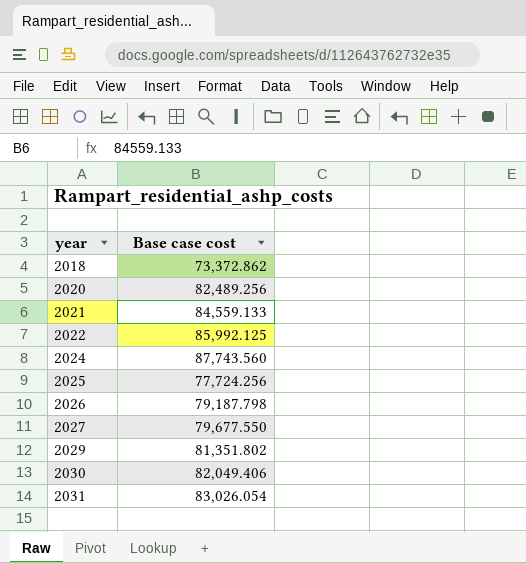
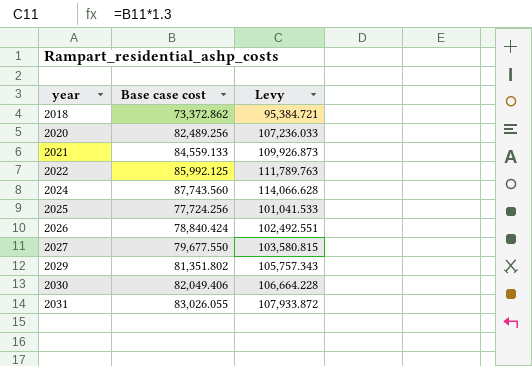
column Levy | formula: none -> [Base case cost] * 1.3
2026 | Base case cost: 79,187.798 -> 78,840.424
2031 | Base case cost: 83,026.054 -> 83,026.055

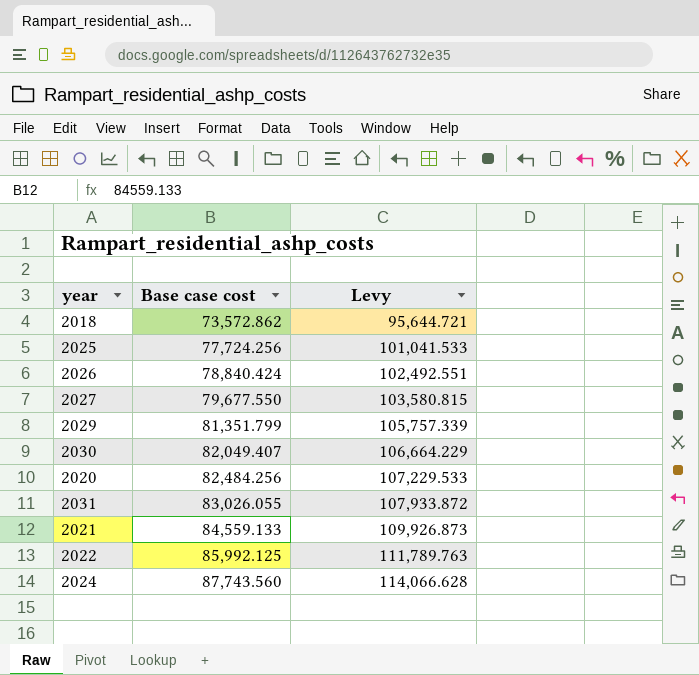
row order: year ascending -> Base case cost ascending
2018 | Base case cost: 73,372.862 -> 73,572.862
2018 | Levy: 95,384.721 -> 95,644.721
2029 | Base case cost: 81,351.802 -> 81,351.799
2029 | Levy: 105,757.343 -> 105,757.339
2030 | Base case cost: 82,049.406 -> 82,049.407
2030 | Levy: 106,664.228 -> 106,664.229
2020 | Base case cost: 82,489.256 -> 82,484.256
2020 | Levy: 107,236.033 -> 107,229.533

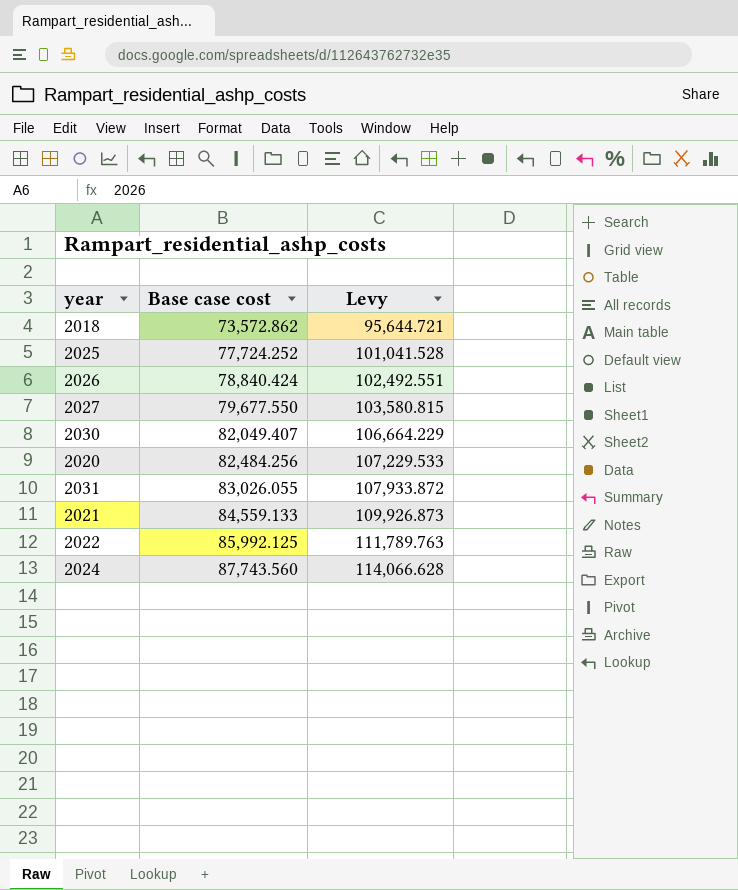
row 2029: 81,351.799 | 105,757.339 -> none
2025 | Base case cost: 77,724.256 -> 77,724.252
2025 | Levy: 101,041.533 -> 101,041.528

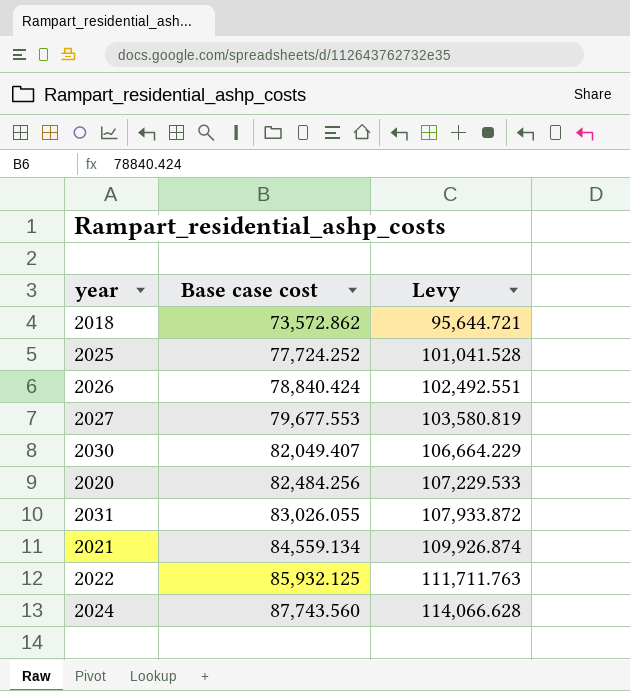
2027 | Base case cost: 79,677.550 -> 79,677.553
2027 | Levy: 103,580.815 -> 103,580.819
2021 | Base case cost: 84,559.133 -> 84,559.134
2021 | Levy: 109,926.873 -> 109,926.874
2022 | Base case cost: 85,992.125 -> 85,932.125
2022 | Levy: 111,789.763 -> 111,711.763

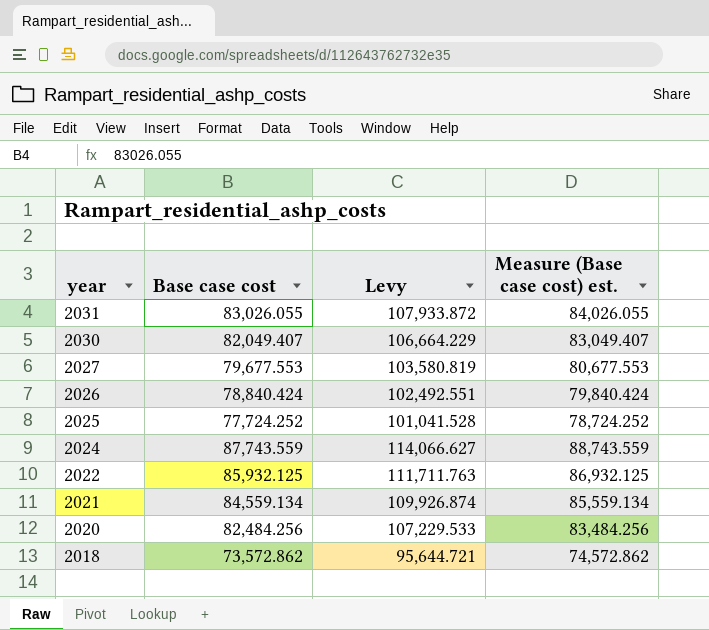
row order: Base case cost ascending -> year descending
column Measure (Base case cost) est. | formula: none -> [Base case cost] + 1000
2024 | Base case cost: 87,743.560 -> 87,743.559
2024 | Levy: 114,066.628 -> 114,066.627

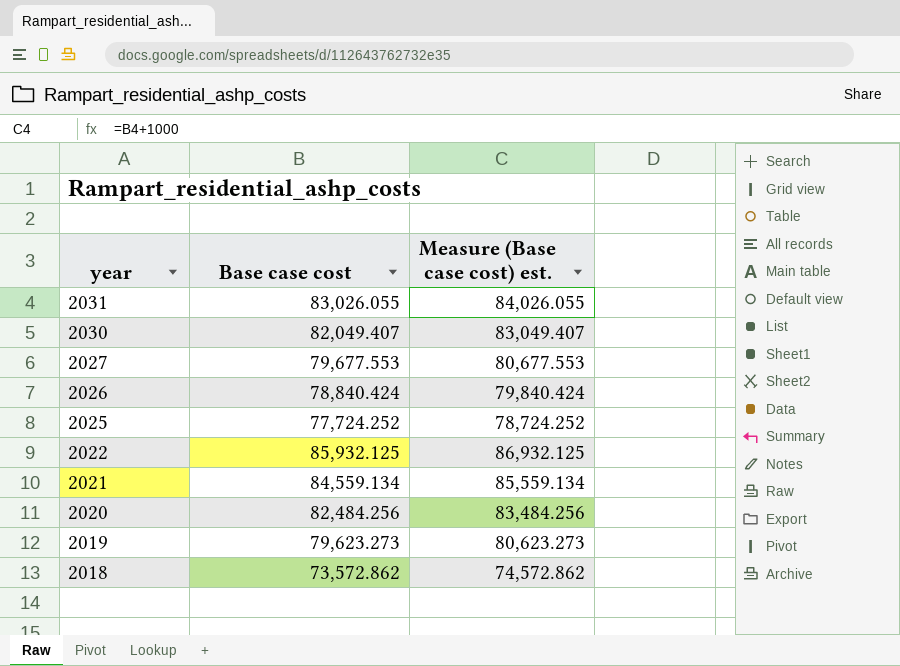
column Levy | formula: [Base case cost] * 1.3 -> none
row 2024: 87,743.559 | 114,066.627 | 88,743.559 -> none
row 2019: none -> 79,623.273 | 80,623.273

